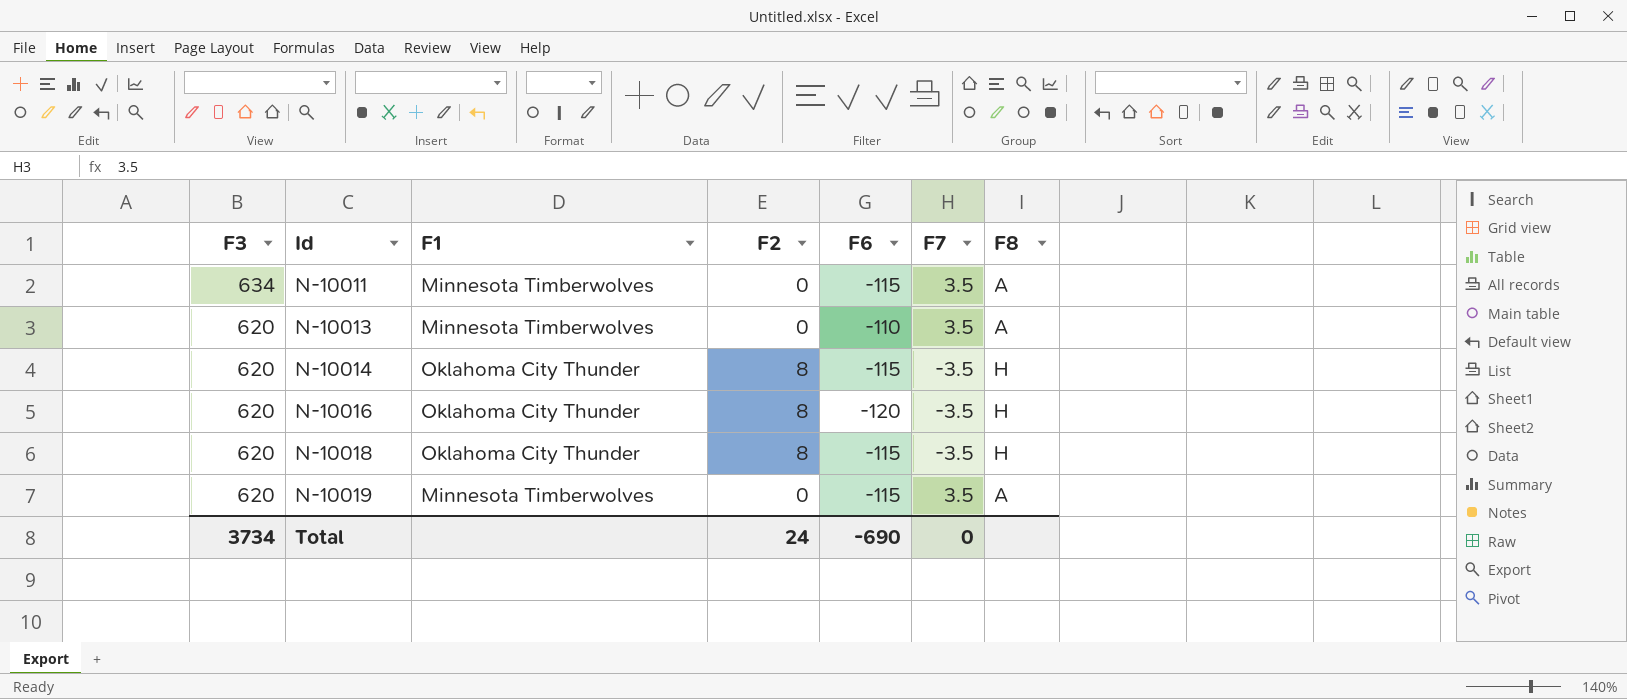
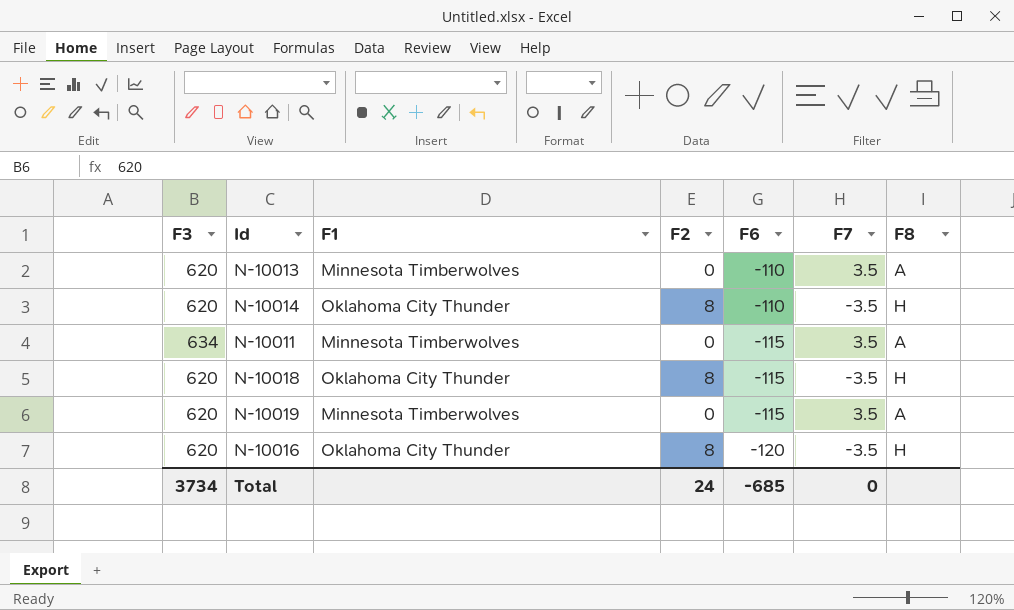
row order: F3 descending -> F6 descending
N-10014 | F6: -115 -> -110
Total | F6: -690 -> -685

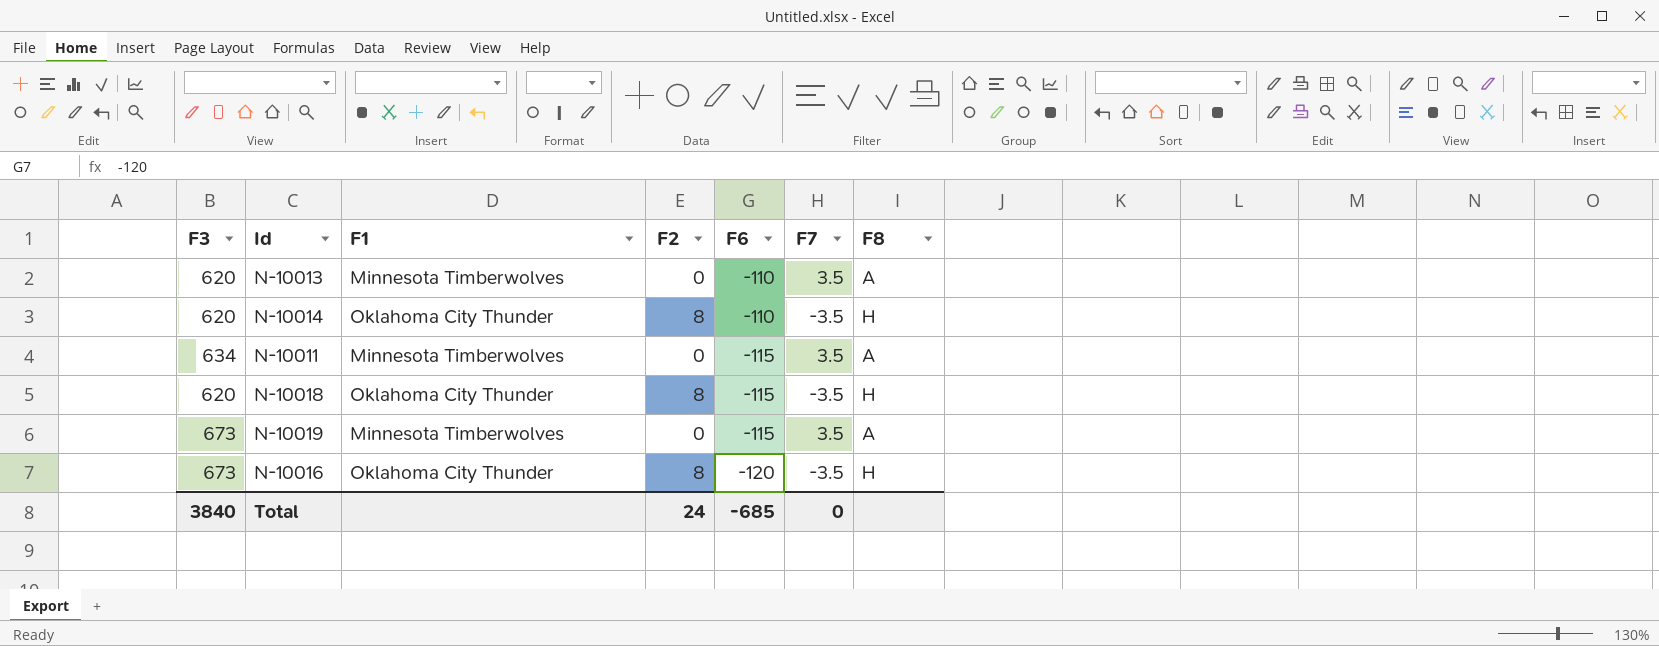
N-10019 | F3: 620 -> 673
N-10016 | F3: 620 -> 673
Total | F3: 3734 -> 3840

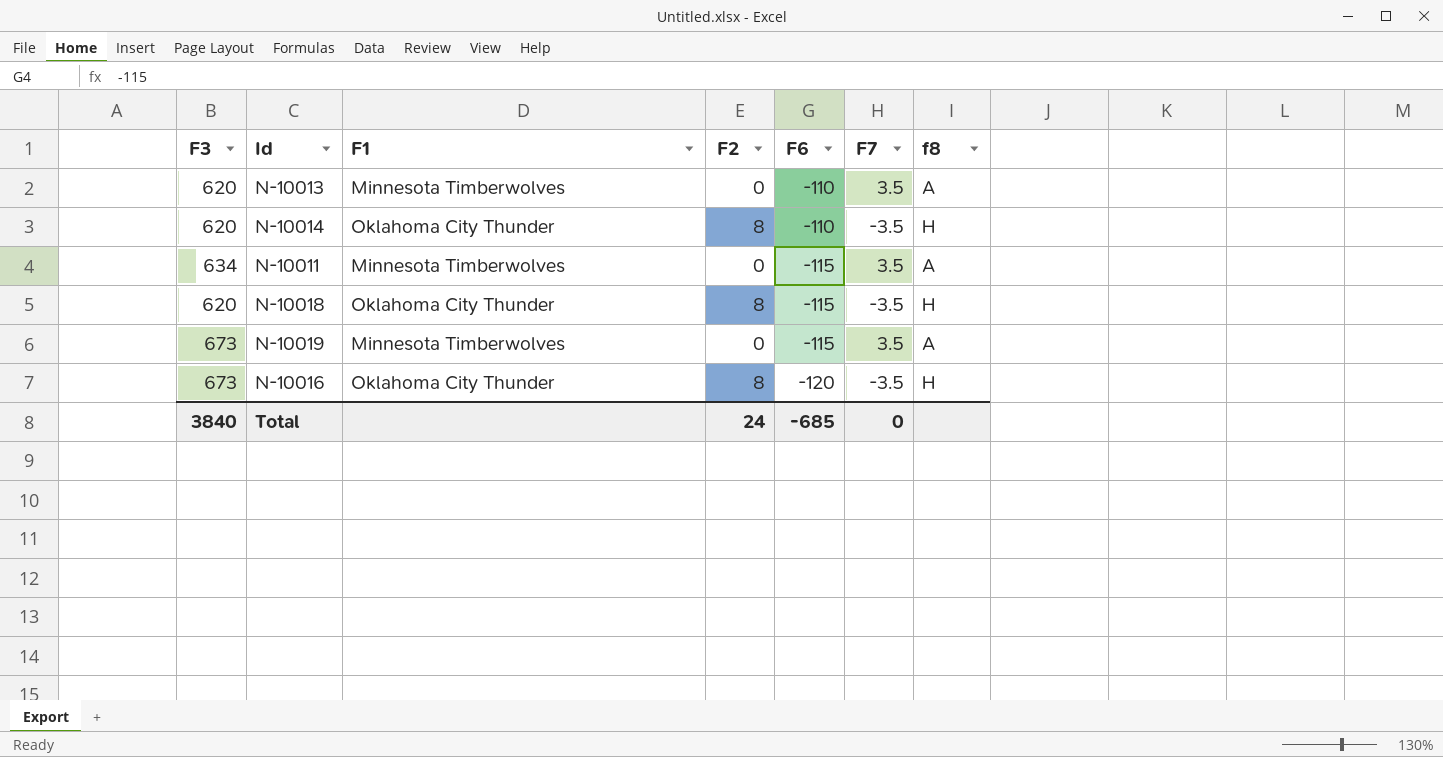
column name: F8 -> f8

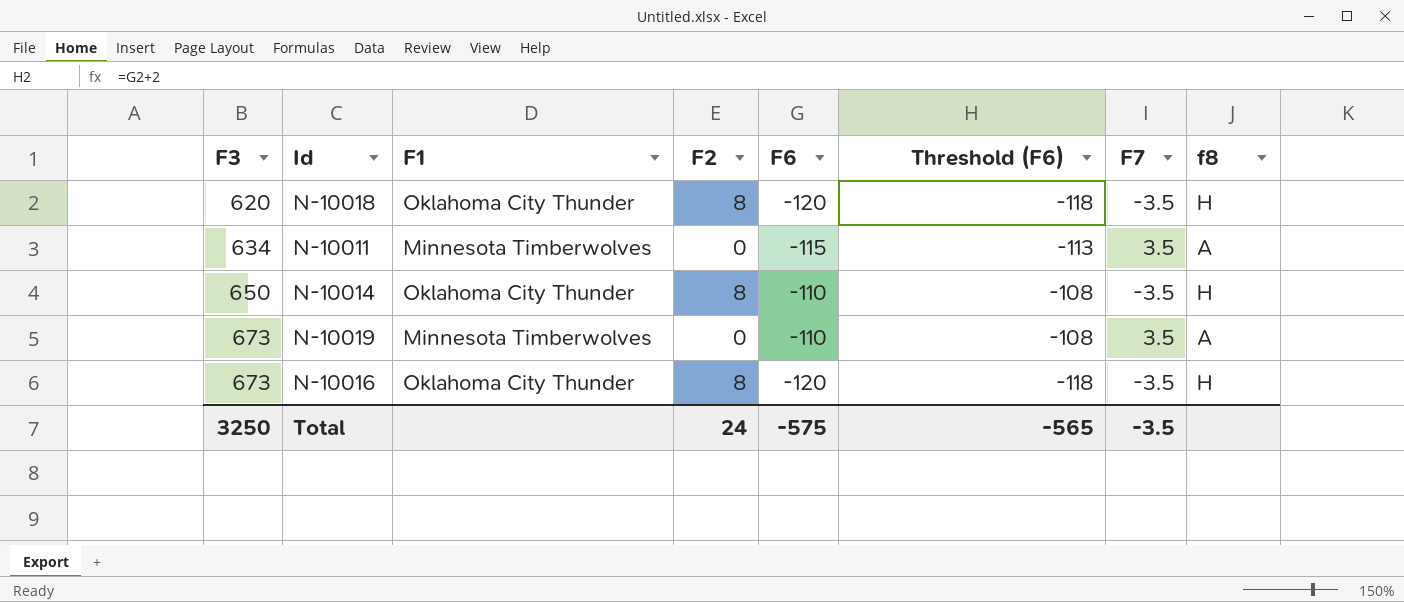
row order: F6 descending -> F3 ascending
column Threshold (F6) | formula: none -> [F6] + 2
row N-10013: 620 | Minnesota Timberwolves | 0 | -110 | 3.5 | A -> none
N-10018 | F6: -115 -> -120
N-10014 | F3: 620 -> 650
N-10019 | F6: -115 -> -110
Total | F3: 3840 -> 3250
Total | F6: -685 -> -575
Total | F7: 0 -> -3.5

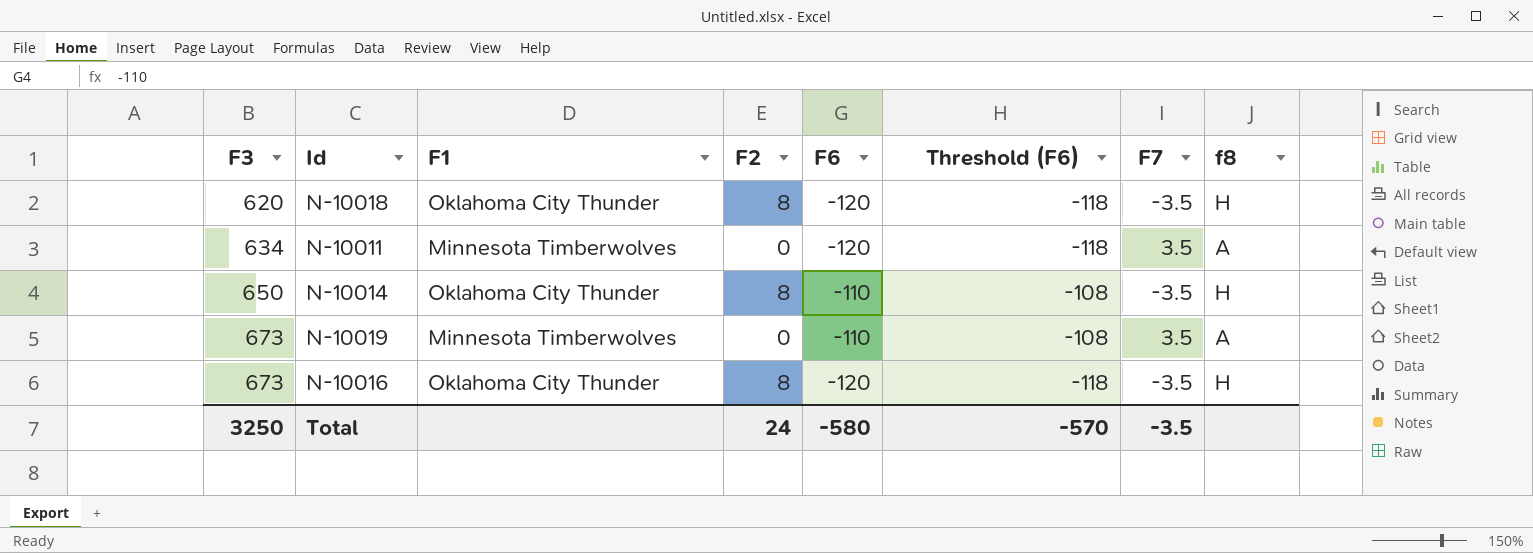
N-10011 | F6: -115 -> -120
N-10011 | Threshold (F6): -113 -> -118
Total | F6: -575 -> -580
Total | Threshold (F6): -565 -> -570

